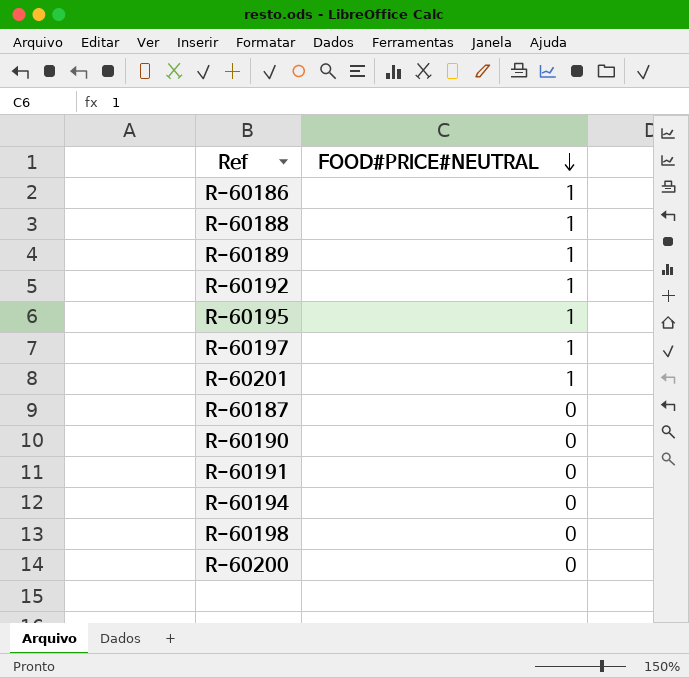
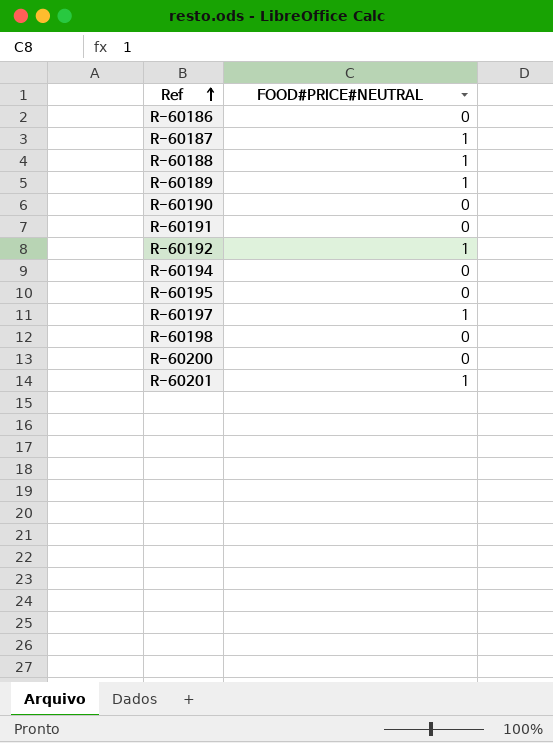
row order: FOOD#PRICE#NEUTRAL descending -> Ref ascending
R-60186 | FOOD#PRICE#NEUTRAL: 1 -> 0
R-60187 | FOOD#PRICE#NEUTRAL: 0 -> 1
R-60195 | FOOD#PRICE#NEUTRAL: 1 -> 0

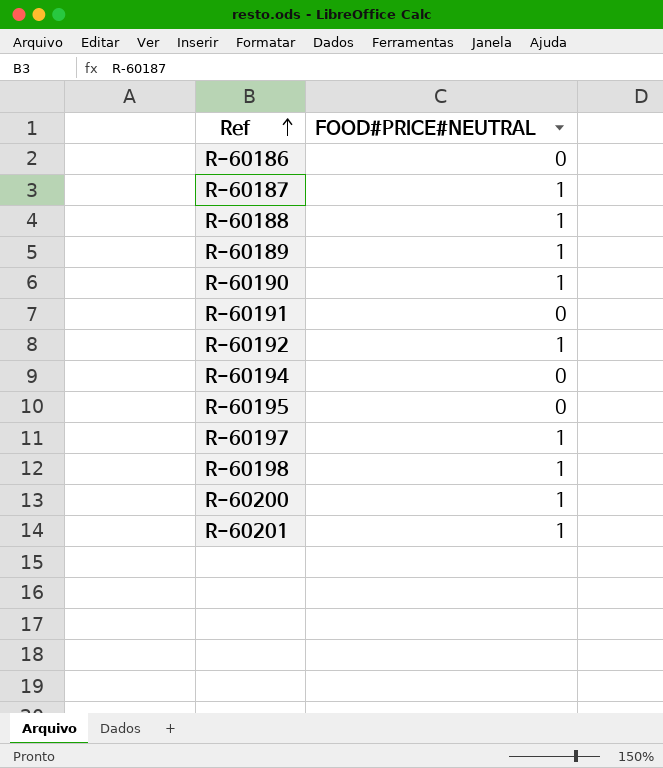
R-60190 | FOOD#PRICE#NEUTRAL: 0 -> 1
R-60198 | FOOD#PRICE#NEUTRAL: 0 -> 1
R-60200 | FOOD#PRICE#NEUTRAL: 0 -> 1

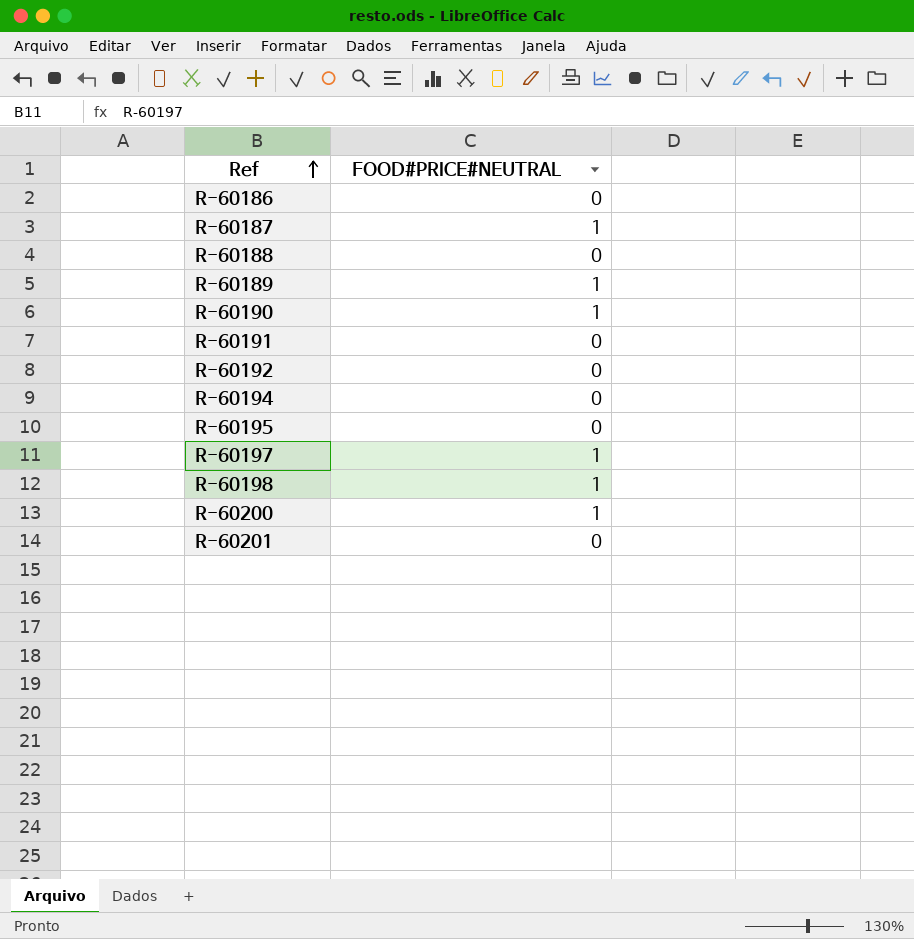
R-60188 | FOOD#PRICE#NEUTRAL: 1 -> 0
R-60192 | FOOD#PRICE#NEUTRAL: 1 -> 0
R-60201 | FOOD#PRICE#NEUTRAL: 1 -> 0

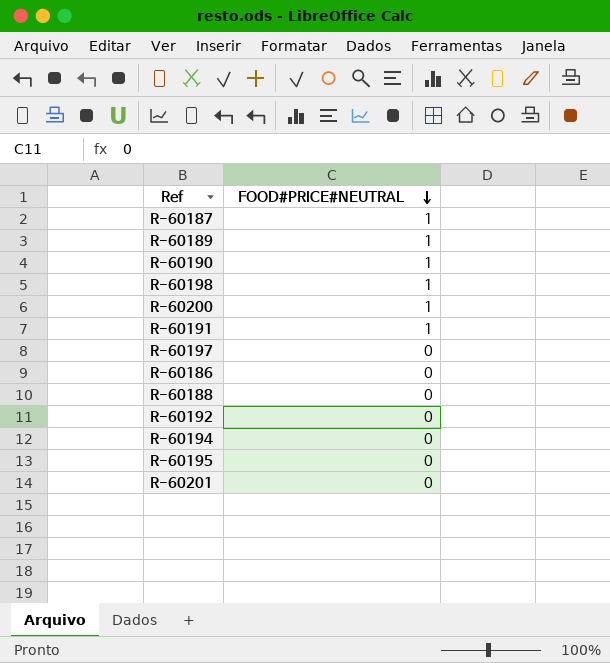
row order: Ref ascending -> FOOD#PRICE#NEUTRAL descending
R-60191 | FOOD#PRICE#NEUTRAL: 0 -> 1
R-60197 | FOOD#PRICE#NEUTRAL: 1 -> 0

